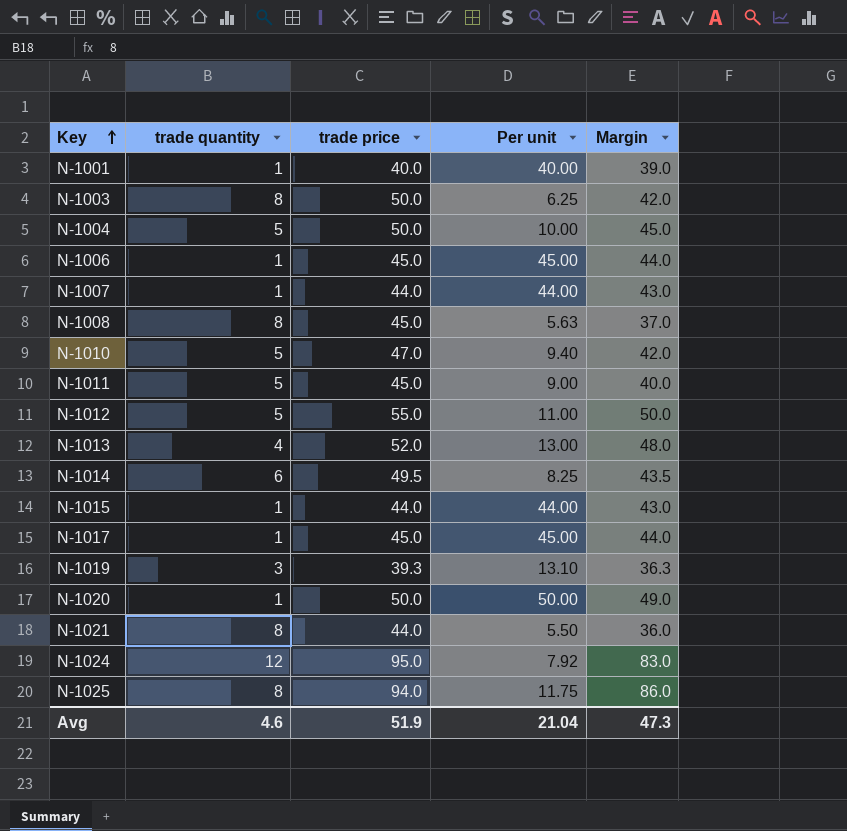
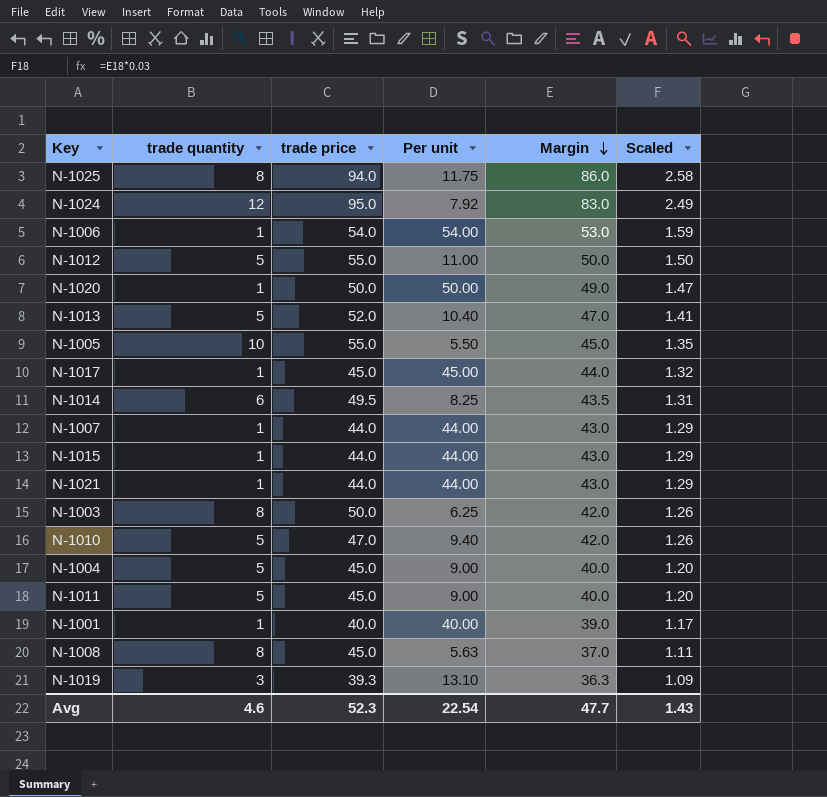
row order: Key ascending -> Margin descending
column Scaled | formula: none -> [Margin] * 0.03
N-1006 | trade price: 45.0 -> 54.0
N-1006 | Per unit: 45.00 -> 54.00
N-1006 | Margin: 44.0 -> 53.0
N-1013 | trade quantity: 4 -> 5
N-1013 | Per unit: 13.00 -> 10.40
N-1013 | Margin: 48.0 -> 47.0
row N-1005: none -> 10 | 55.0 | 5.50 | 45.0 | 1.35
N-1021 | trade quantity: 8 -> 1
N-1021 | Per unit: 5.50 -> 44.00
N-1021 | Margin: 36.0 -> 43.0
N-1004 | trade price: 50.0 -> 45.0
N-1004 | Per unit: 10.00 -> 9.00
N-1004 | Margin: 45.0 -> 40.0
Avg | trade price: 51.9 -> 52.3
Avg | Per unit: 21.04 -> 22.54
Avg | Margin: 47.3 -> 47.7

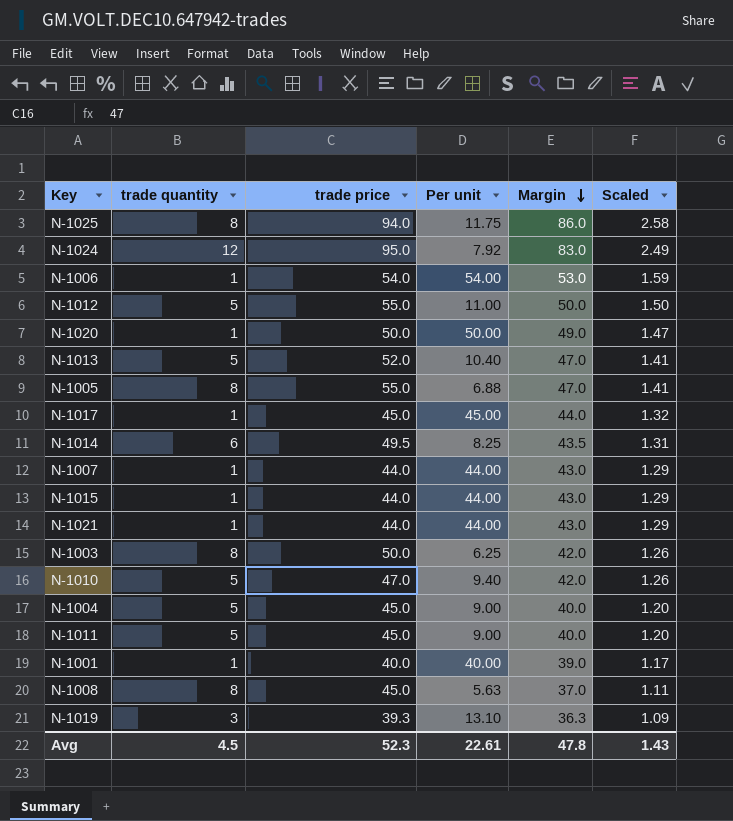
N-1005 | trade quantity: 10 -> 8
N-1005 | Per unit: 5.50 -> 6.88
N-1005 | Margin: 45.0 -> 47.0
N-1005 | Scaled: 1.35 -> 1.41
Avg | trade quantity: 4.6 -> 4.5
Avg | Per unit: 22.54 -> 22.61
Avg | Margin: 47.7 -> 47.8

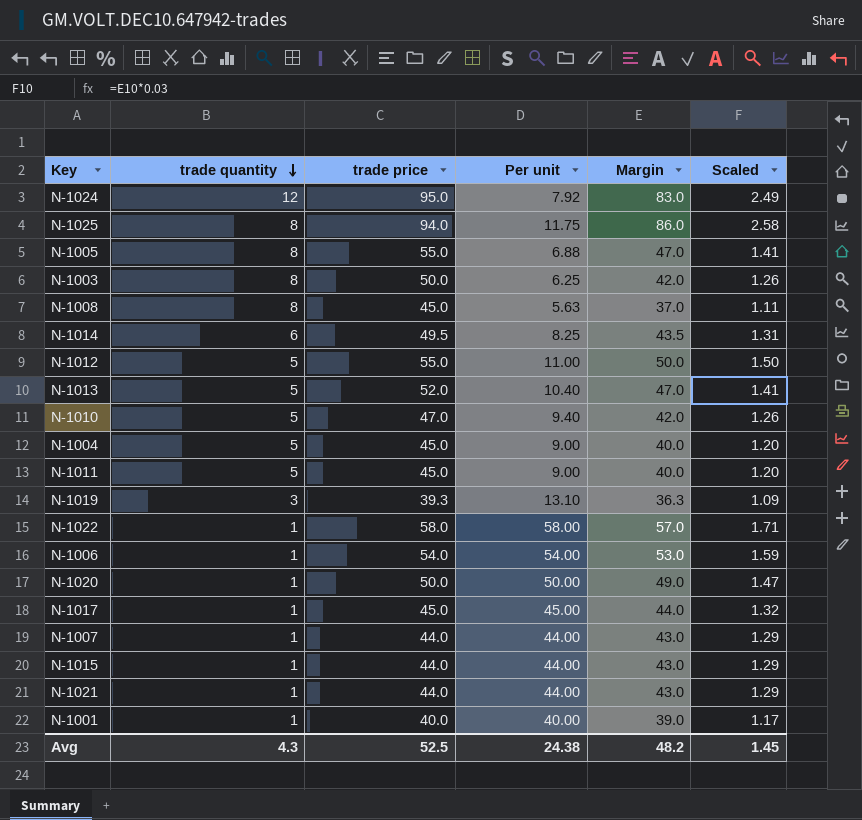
row order: Margin descending -> trade quantity descending
row N-1022: none -> 1 | 58.0 | 58.00 | 57.0 | 1.71
Avg | trade quantity: 4.5 -> 4.3
Avg | trade price: 52.3 -> 52.5
Avg | Per unit: 22.61 -> 24.38
Avg | Margin: 47.8 -> 48.2
Avg | Scaled: 1.43 -> 1.45

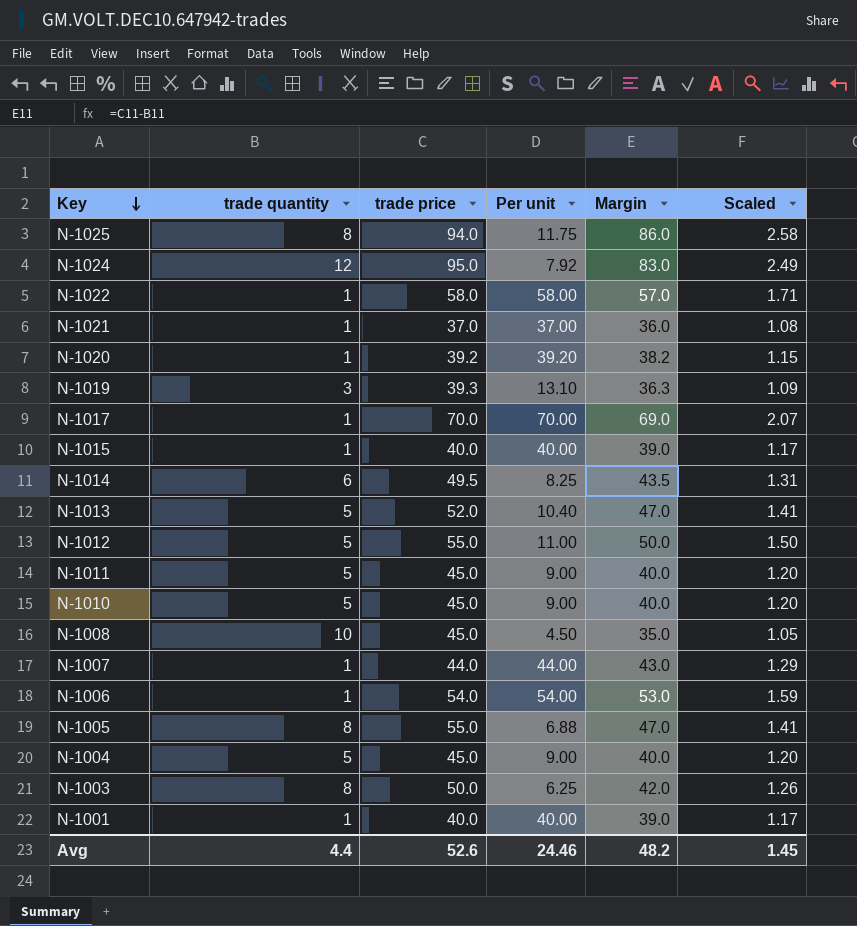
row order: trade quantity descending -> Key descending
N-1021 | trade price: 44.0 -> 37.0
N-1021 | Per unit: 44.00 -> 37.00
N-1021 | Margin: 43.0 -> 36.0
N-1021 | Scaled: 1.29 -> 1.08
N-1020 | trade price: 50.0 -> 39.2
N-1020 | Per unit: 50.00 -> 39.20
N-1020 | Margin: 49.0 -> 38.2
N-1020 | Scaled: 1.47 -> 1.15
N-1017 | trade price: 45.0 -> 70.0
N-1017 | Per unit: 45.00 -> 70.00
N-1017 | Margin: 44.0 -> 69.0
N-1017 | Scaled: 1.32 -> 2.07
N-1015 | trade price: 44.0 -> 40.0
N-1015 | Per unit: 44.00 -> 40.00
N-1015 | Margin: 43.0 -> 39.0
N-1015 | Scaled: 1.29 -> 1.17
N-1010 | trade price: 47.0 -> 45.0
N-1010 | Per unit: 9.40 -> 9.00
N-1010 | Margin: 42.0 -> 40.0
N-1010 | Scaled: 1.26 -> 1.20
N-1008 | trade quantity: 8 -> 10
N-1008 | Per unit: 5.63 -> 4.50
N-1008 | Margin: 37.0 -> 35.0
N-1008 | Scaled: 1.11 -> 1.05
Avg | trade quantity: 4.3 -> 4.4
Avg | trade price: 52.5 -> 52.6
Avg | Per unit: 24.38 -> 24.46

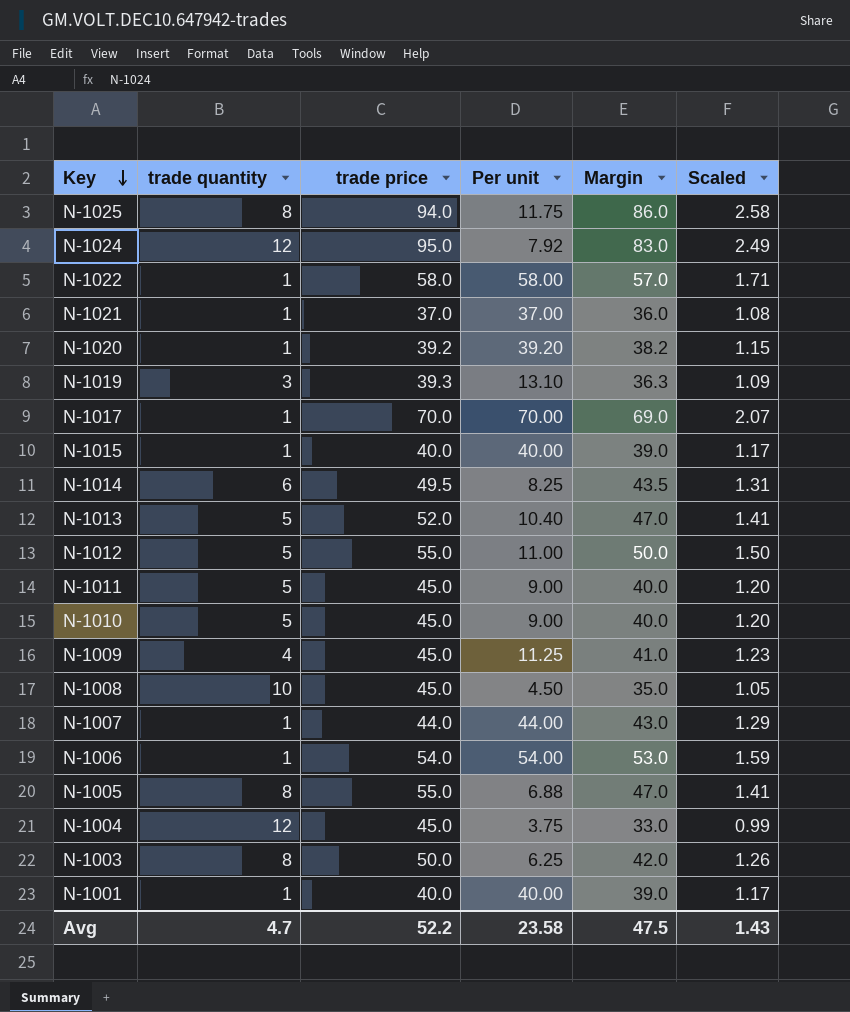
row N-1009: none -> 4 | 45.0 | 11.25 | 41.0 | 1.23
N-1004 | trade quantity: 5 -> 12
N-1004 | Per unit: 9.00 -> 3.75
N-1004 | Margin: 40.0 -> 33.0
N-1004 | Scaled: 1.20 -> 0.99
Avg | trade quantity: 4.4 -> 4.7
Avg | trade price: 52.6 -> 52.2
Avg | Per unit: 24.46 -> 23.58
Avg | Margin: 48.2 -> 47.5
Avg | Scaled: 1.45 -> 1.43

